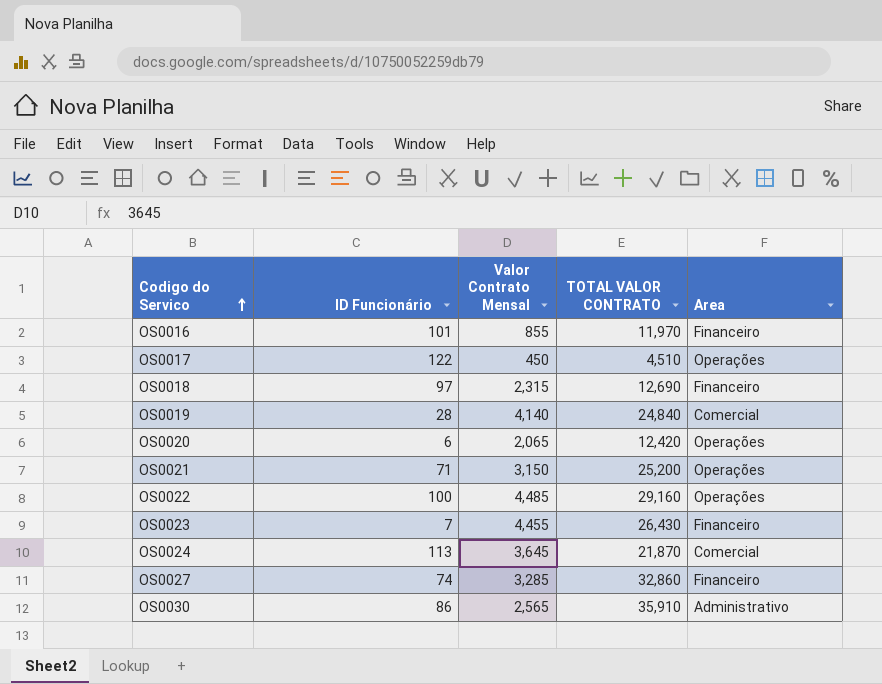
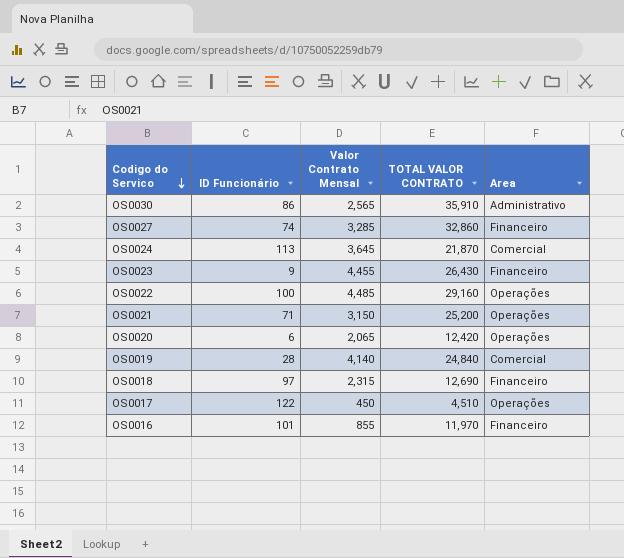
row order: Codigo do Servico ascending -> Codigo do Servico descending
OS0023 | ID Funcionário: 7 -> 9

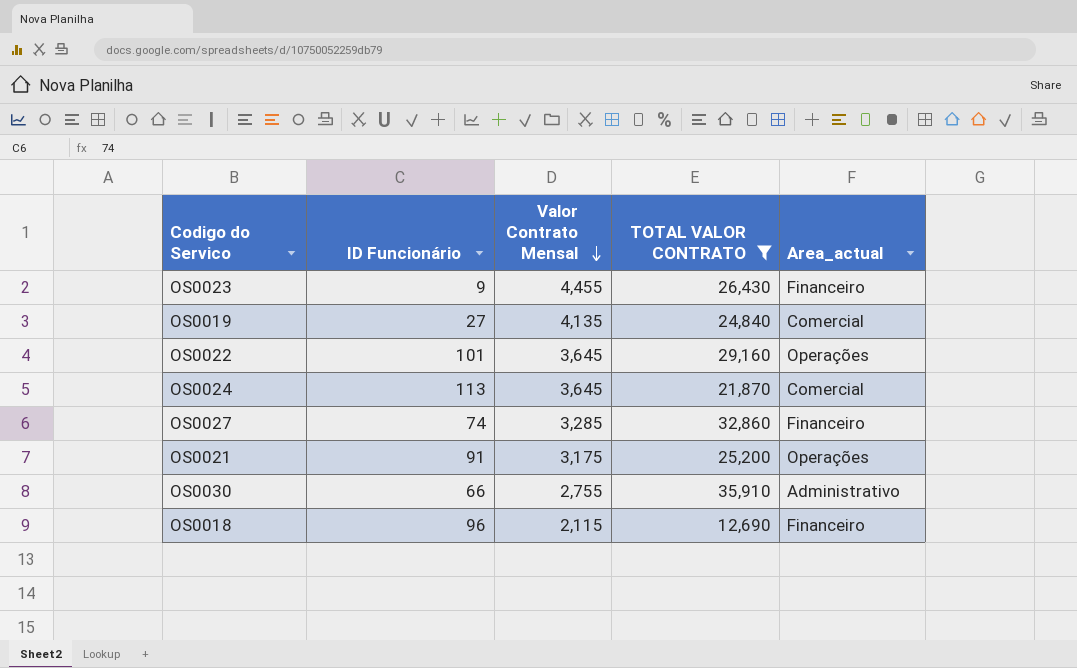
filter: none -> TOTAL VALOR CONTRATO >= 12,690
row order: Codigo do Servico descending -> Valor Contrato Mensal descending
column name: Area -> Area_actual
OS0019 | ID Funcionário: 28 -> 27
OS0019 | Valor Contrato Mensal: 4,140 -> 4,135
OS0022 | ID Funcionário: 100 -> 101
OS0022 | Valor Contrato Mensal: 4,485 -> 3,645
OS0021 | ID Funcionário: 71 -> 91
OS0021 | Valor Contrato Mensal: 3,150 -> 3,175
OS0030 | ID Funcionário: 86 -> 66
OS0030 | Valor Contrato Mensal: 2,565 -> 2,755
OS0018 | ID Funcionário: 97 -> 96
OS0018 | Valor Contrato Mensal: 2,315 -> 2,115

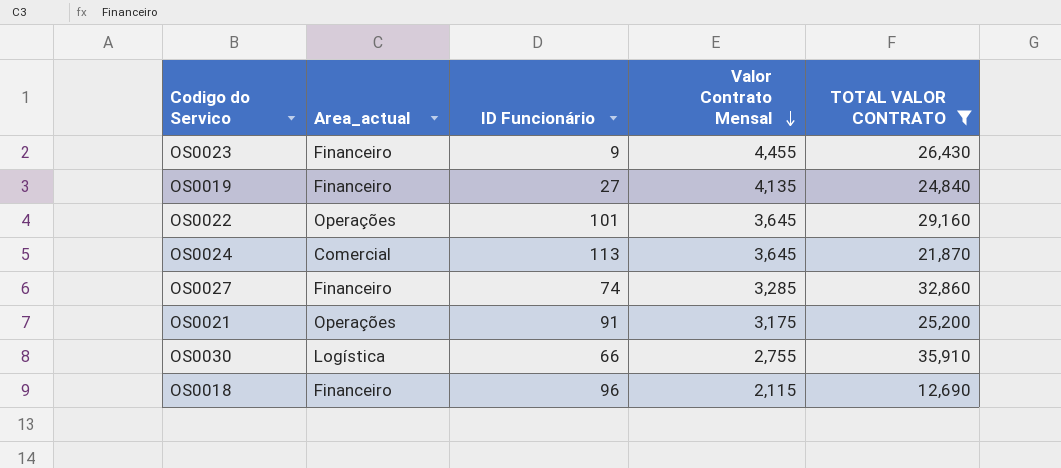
column Area_actual | position: 5 -> 2
OS0019 | Area_actual: Comercial -> Financeiro
OS0030 | Area_actual: Administrativo -> Logística

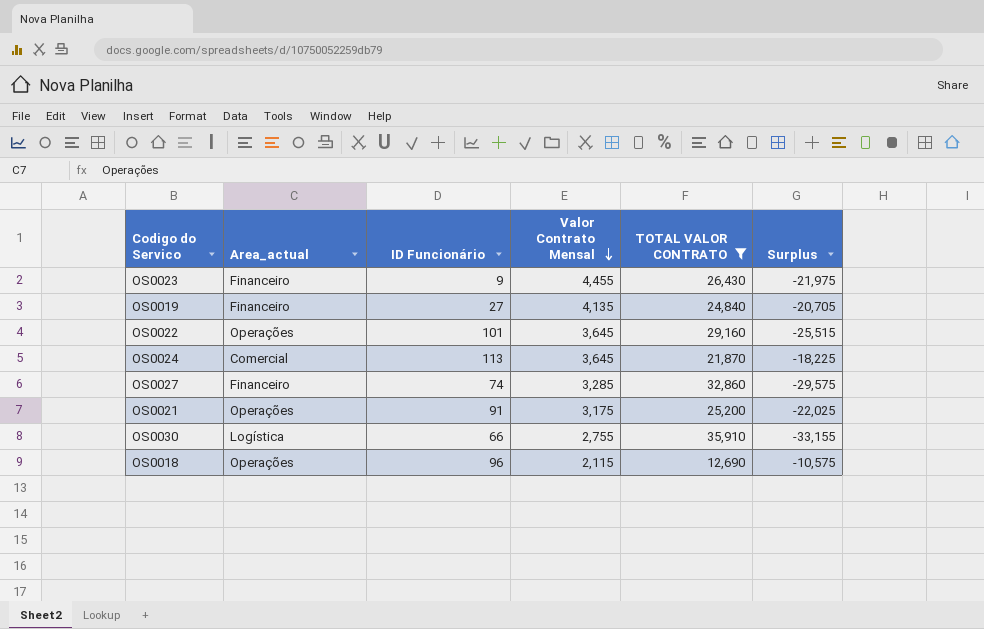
column Surplus | formula: none -> [Valor Contrato Mensal] - [TOTAL VALOR CONTRATO]
OS0018 | Area_actual: Financeiro -> Operações

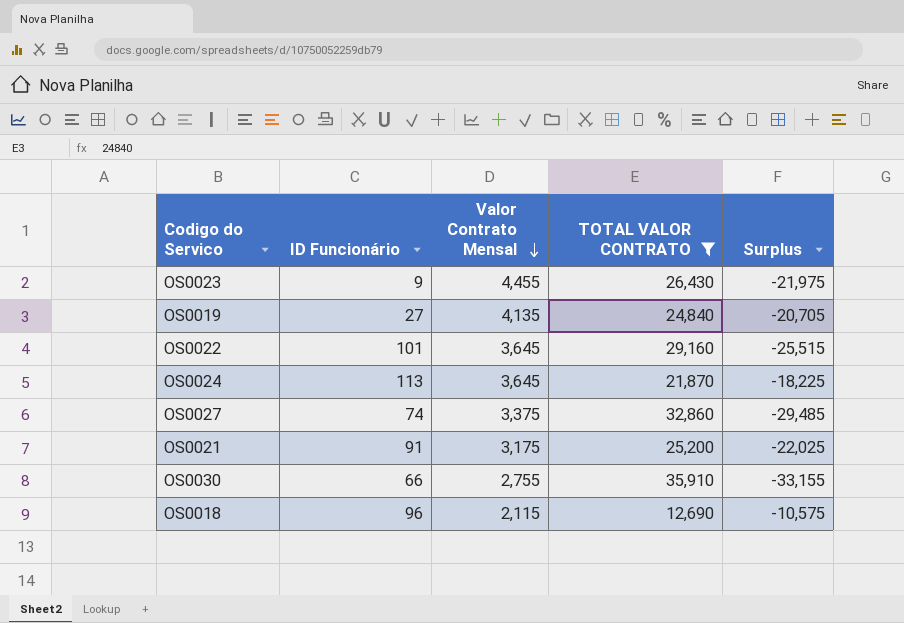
column Area_actual | position: 2 -> none
OS0027 | Valor Contrato Mensal: 3,285 -> 3,375
OS0027 | Surplus: -29,575 -> -29,485

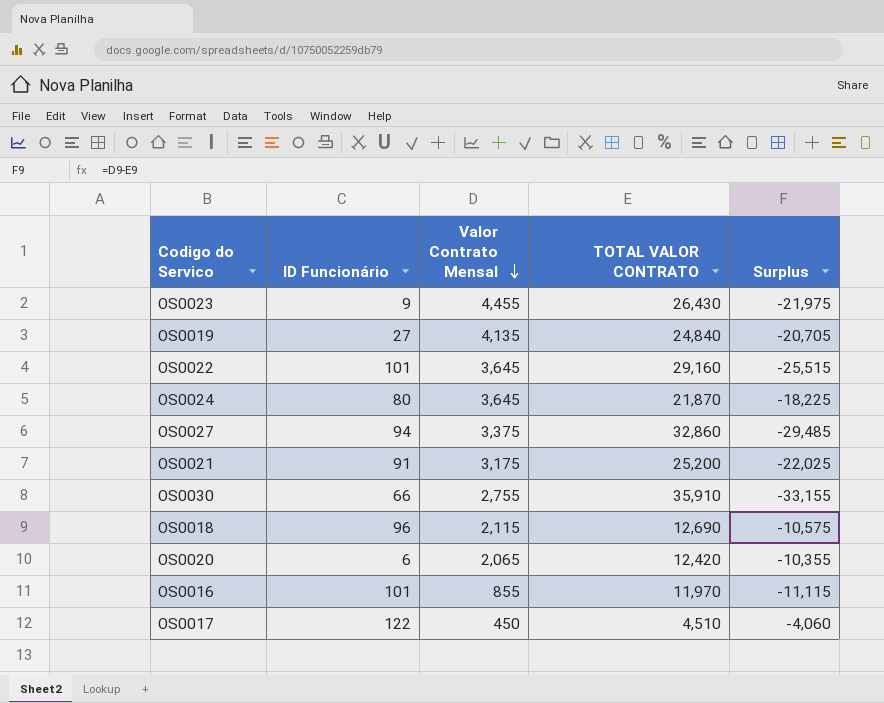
filter: TOTAL VALOR CONTRATO >= 12,690 -> none
OS0024 | ID Funcionário: 113 -> 80
OS0027 | ID Funcionário: 74 -> 94

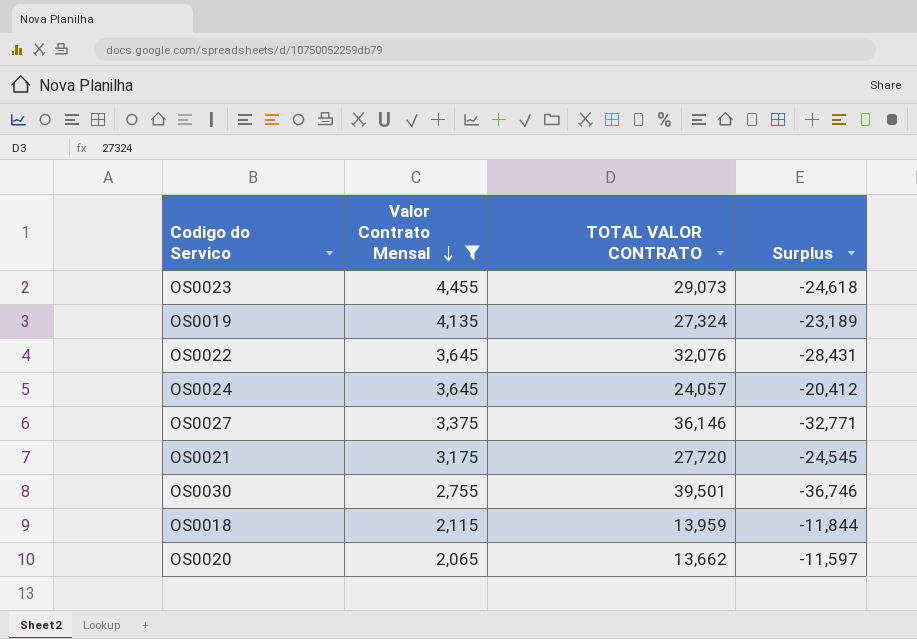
filter: none -> Valor Contrato Mensal >= 2,065
column ID Funcionário | position: 2 -> none
OS0023 | TOTAL VALOR CONTRATO: 26,430 -> 29,073
OS0023 | Surplus: -21,975 -> -24,618
OS0019 | TOTAL VALOR CONTRATO: 24,840 -> 27,324
OS0019 | Surplus: -20,705 -> -23,189
OS0022 | TOTAL VALOR CONTRATO: 29,160 -> 32,076
OS0022 | Surplus: -25,515 -> -28,431
OS0024 | TOTAL VALOR CONTRATO: 21,870 -> 24,057
OS0024 | Surplus: -18,225 -> -20,412
OS0027 | TOTAL VALOR CONTRATO: 32,860 -> 36,146
OS0027 | Surplus: -29,485 -> -32,771
OS0021 | TOTAL VALOR CONTRATO: 25,200 -> 27,720
OS0021 | Surplus: -22,025 -> -24,545
OS0030 | TOTAL VALOR CONTRATO: 35,910 -> 39,501
OS0030 | Surplus: -33,155 -> -36,746
OS0018 | TOTAL VALOR CONTRATO: 12,690 -> 13,959
OS0018 | Surplus: -10,575 -> -11,844
OS0020 | TOTAL VALOR CONTRATO: 12,420 -> 13,662
OS0020 | Surplus: -10,355 -> -11,597

